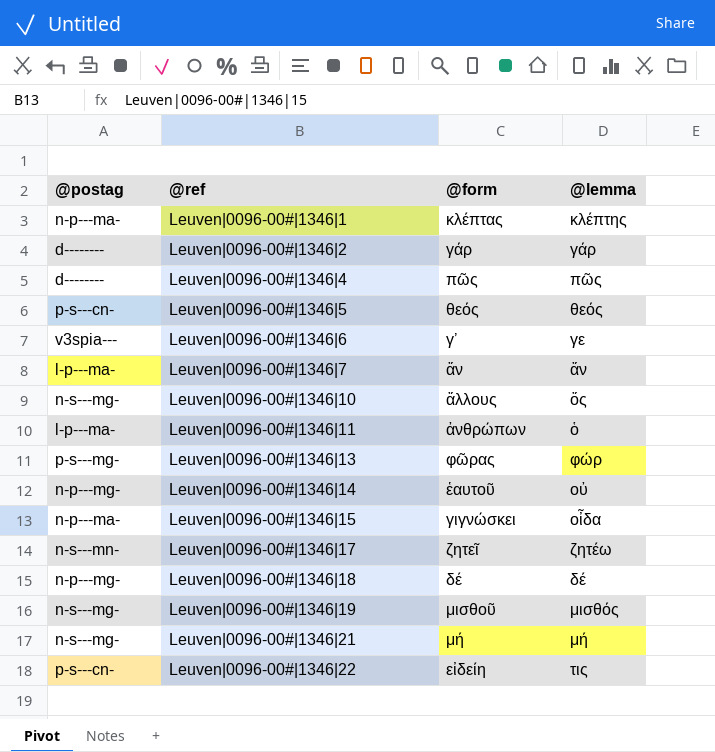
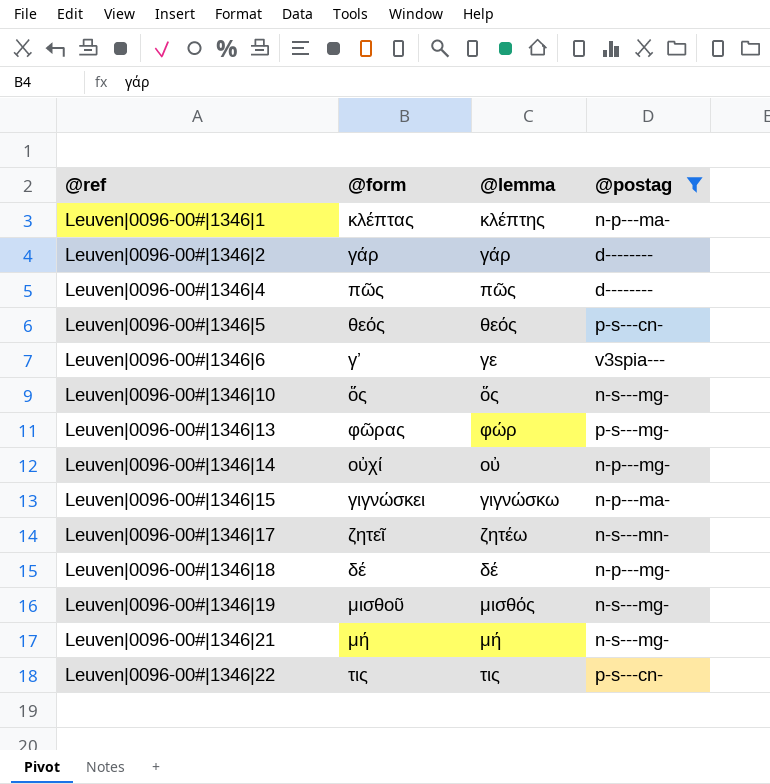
filter: none -> @postag != l-p---ma-
column @postag | position: 1 -> 4
Leuven|0096-00#|1346|10 | @form: ἄλλους -> ὅς
Leuven|0096-00#|1346|14 | @form: ἑαυτοῦ -> οὐχί
Leuven|0096-00#|1346|15 | @lemma: οἶδα -> γιγνώσκω
Leuven|0096-00#|1346|22 | @form: εἰδείη -> τις

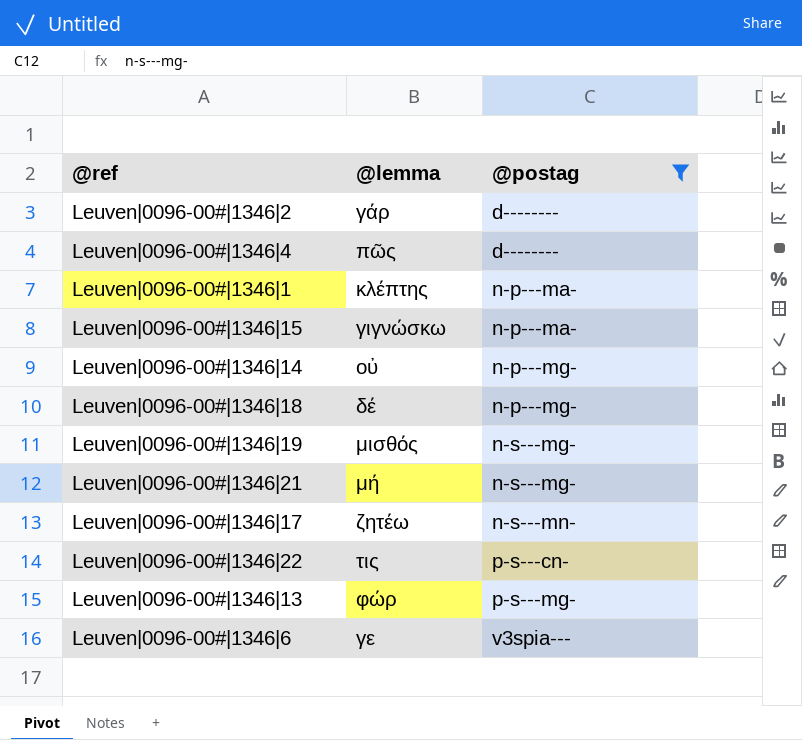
row order: @ref ascending -> @postag ascending
column @form | position: 2 -> none
row Leuven|0096-00#|1346|5: θεός | θεός | p-s---cn- -> none
row Leuven|0096-00#|1346|10: ὅς | ὅς | n-s---mg- -> none

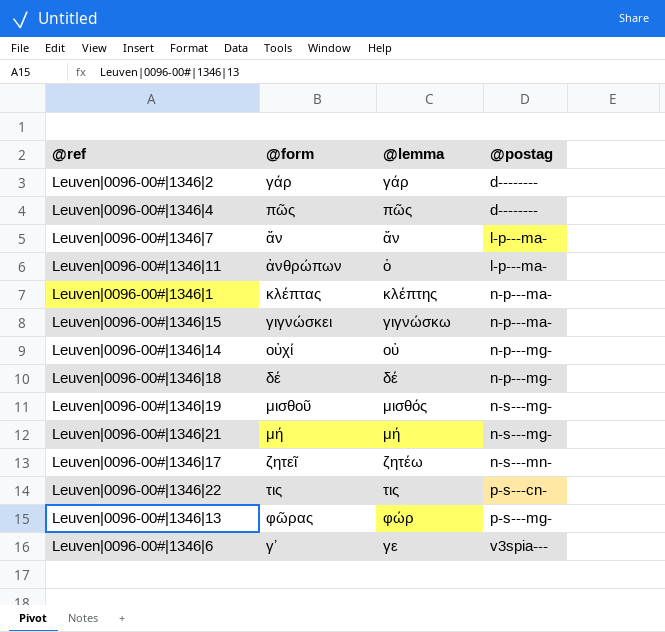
filter: @postag != l-p---ma- -> none
column @form | position: none -> 2

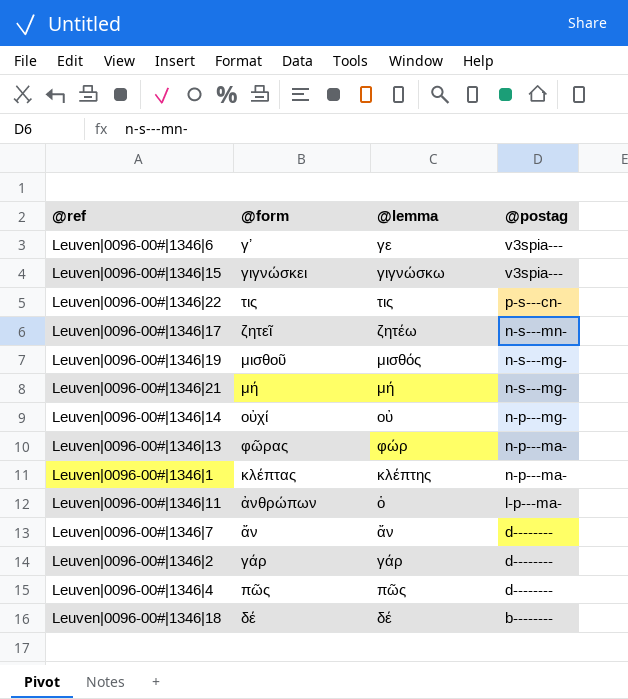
row order: @postag ascending -> @postag descending
Leuven|0096-00#|1346|15 | @postag: n-p---ma- -> v3spia---
Leuven|0096-00#|1346|13 | @postag: p-s---mg- -> n-p---ma-
Leuven|0096-00#|1346|7 | @postag: l-p---ma- -> d--------
Leuven|0096-00#|1346|18 | @postag: n-p---mg- -> b--------

